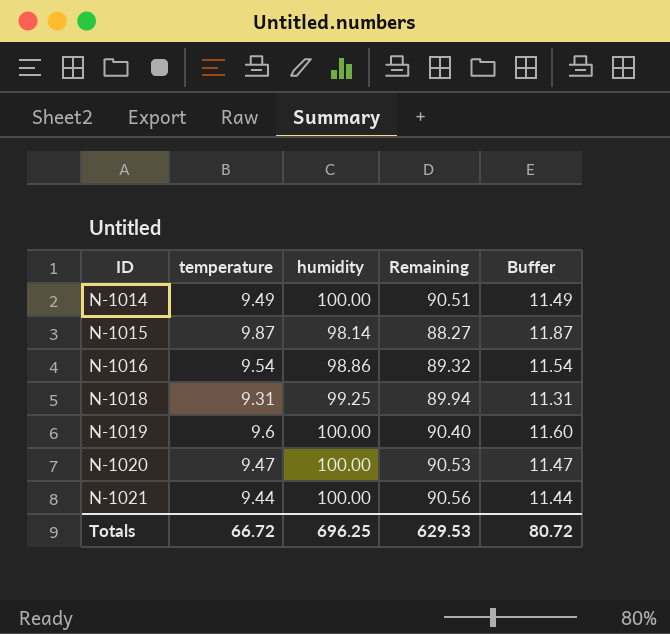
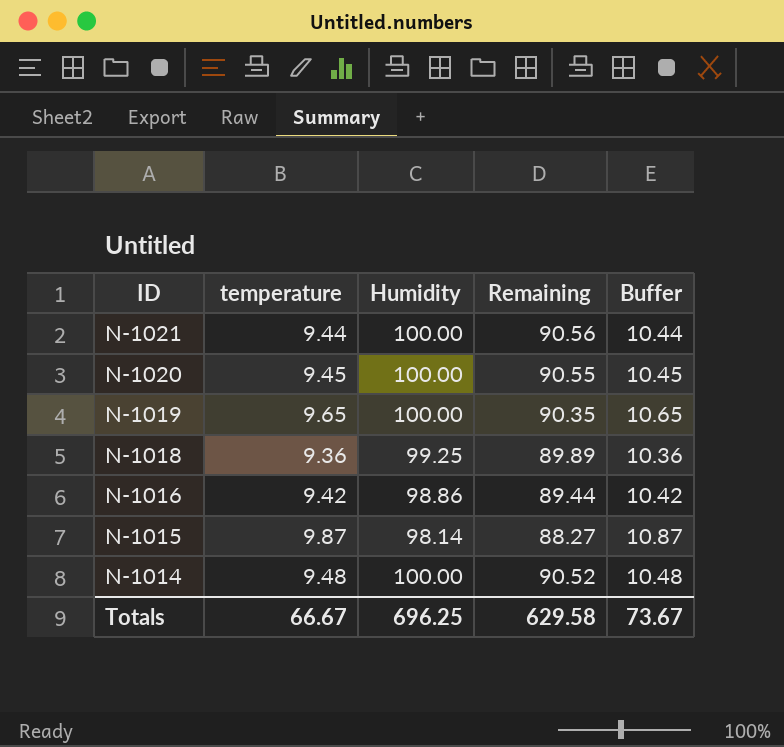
row order: ID ascending -> ID descending
column name: humidity -> Humidity
column Buffer | formula: [temperature] + 2 -> [temperature] + 1
N-1020 | temperature: 9.47 -> 9.45
N-1020 | Remaining: 90.53 -> 90.55
N-1019 | temperature: 9.6 -> 9.65
N-1019 | Remaining: 90.40 -> 90.35
N-1018 | temperature: 9.31 -> 9.36
N-1018 | Remaining: 89.94 -> 89.89
N-1016 | temperature: 9.54 -> 9.42
N-1016 | Remaining: 89.32 -> 89.44
N-1014 | temperature: 9.49 -> 9.48
N-1014 | Remaining: 90.51 -> 90.52
Totals | temperature: 66.72 -> 66.67
Totals | Remaining: 629.53 -> 629.58
Totals | Buffer: 80.72 -> 73.67

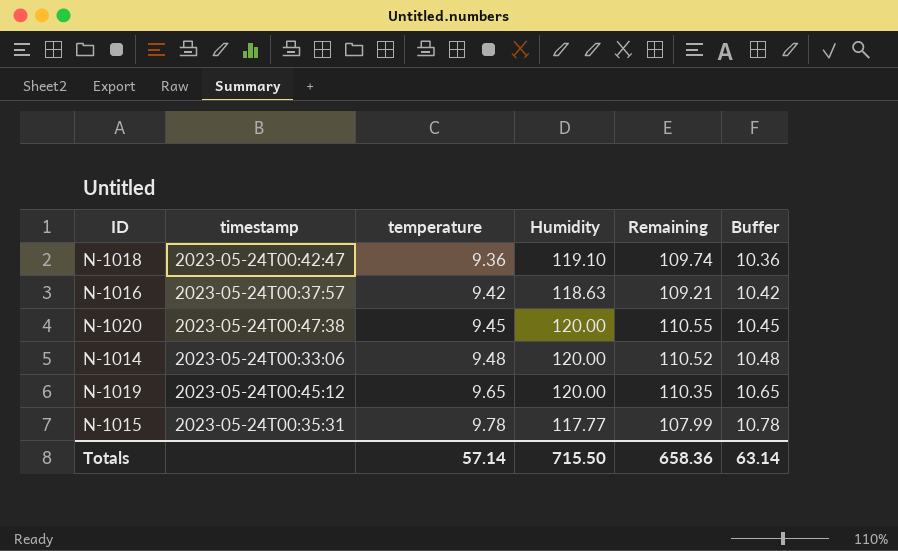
row order: ID descending -> temperature ascending
column timestamp | position: none -> 2
row N-1021: 9.44 | 100.00 | 90.56 | 10.44 -> none
N-1018 | Humidity: 99.25 -> 119.10
N-1018 | Remaining: 89.89 -> 109.74
N-1016 | Humidity: 98.86 -> 118.63
N-1016 | Remaining: 89.44 -> 109.21
N-1020 | Humidity: 100.00 -> 120.00
N-1020 | Remaining: 90.55 -> 110.55
N-1014 | Humidity: 100.00 -> 120.00
N-1014 | Remaining: 90.52 -> 110.52
N-1019 | Humidity: 100.00 -> 120.00
N-1019 | Remaining: 90.35 -> 110.35
N-1015 | temperature: 9.87 -> 9.78
N-1015 | Humidity: 98.14 -> 117.77
N-1015 | Remaining: 88.27 -> 107.99
N-1015 | Buffer: 10.87 -> 10.78
Totals | temperature: 66.67 -> 57.14
Totals | Humidity: 696.25 -> 715.50
Totals | Remaining: 629.58 -> 658.36
Totals | Buffer: 73.67 -> 63.14

